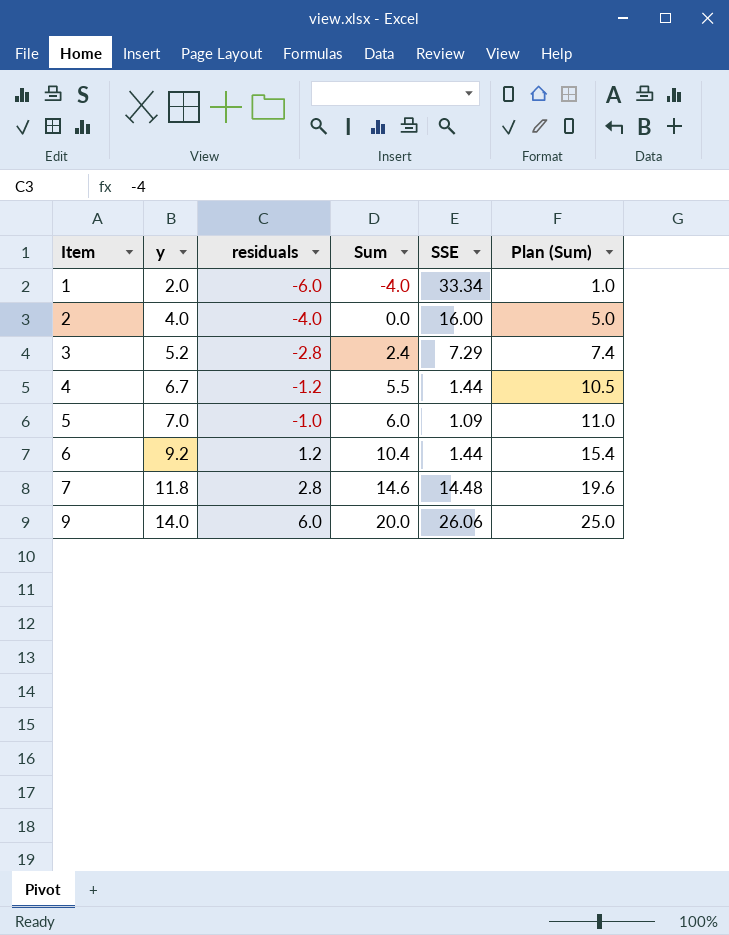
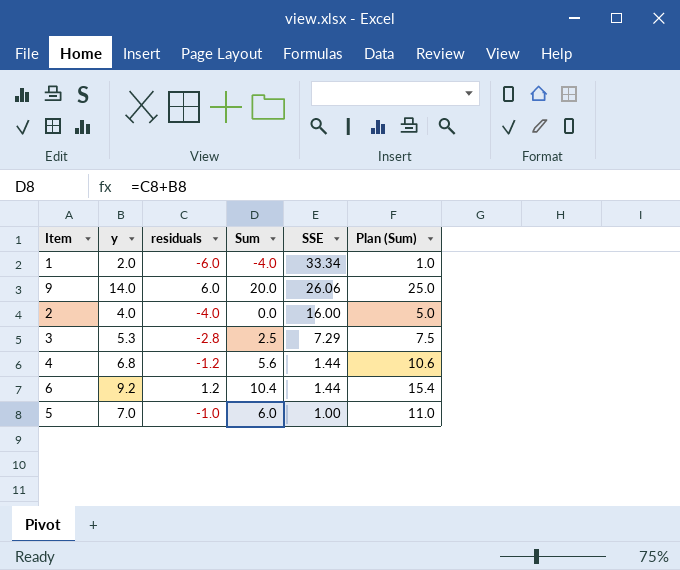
row order: Item ascending -> SSE descending
row 7: 11.8 | 2.8 | 14.6 | 14.48 | 19.6 -> none
3 | y: 5.2 -> 5.3
3 | Sum: 2.4 -> 2.5
3 | Plan (Sum): 7.4 -> 7.5
4 | y: 6.7 -> 6.8
4 | Sum: 5.5 -> 5.6
4 | Plan (Sum): 10.5 -> 10.6
5 | SSE: 1.09 -> 1.00

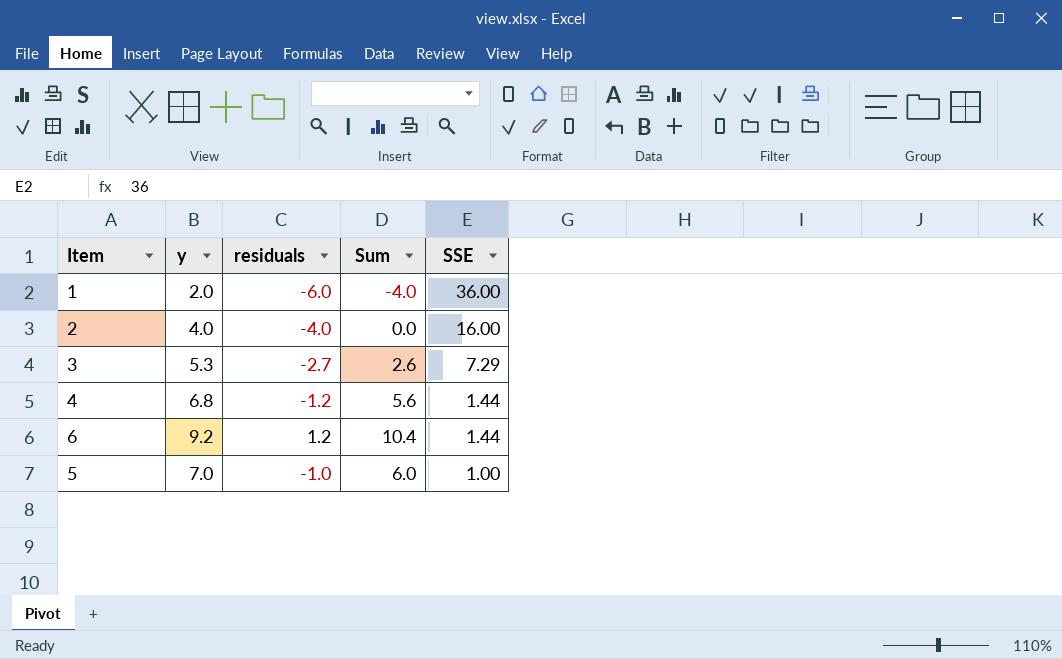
column Plan (Sum) | formula: [Sum] + 5 -> none
row 9: 14.0 | 6.0 | 20.0 | 26.06 | 25.0 -> none
1 | SSE: 33.34 -> 36.00
3 | residuals: -2.8 -> -2.7
3 | Sum: 2.5 -> 2.6

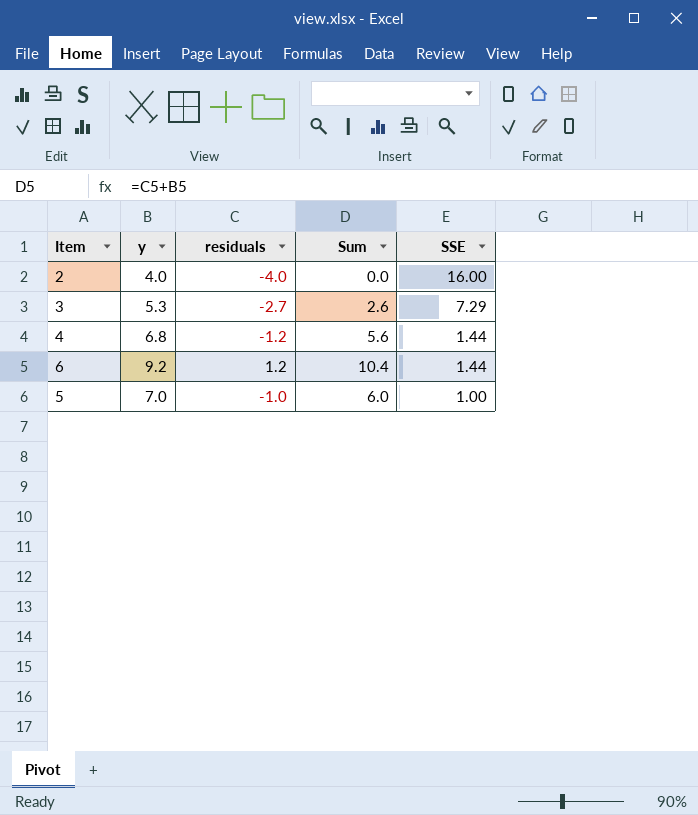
row 1: 2.0 | -6.0 | -4.0 | 36.00 -> none

